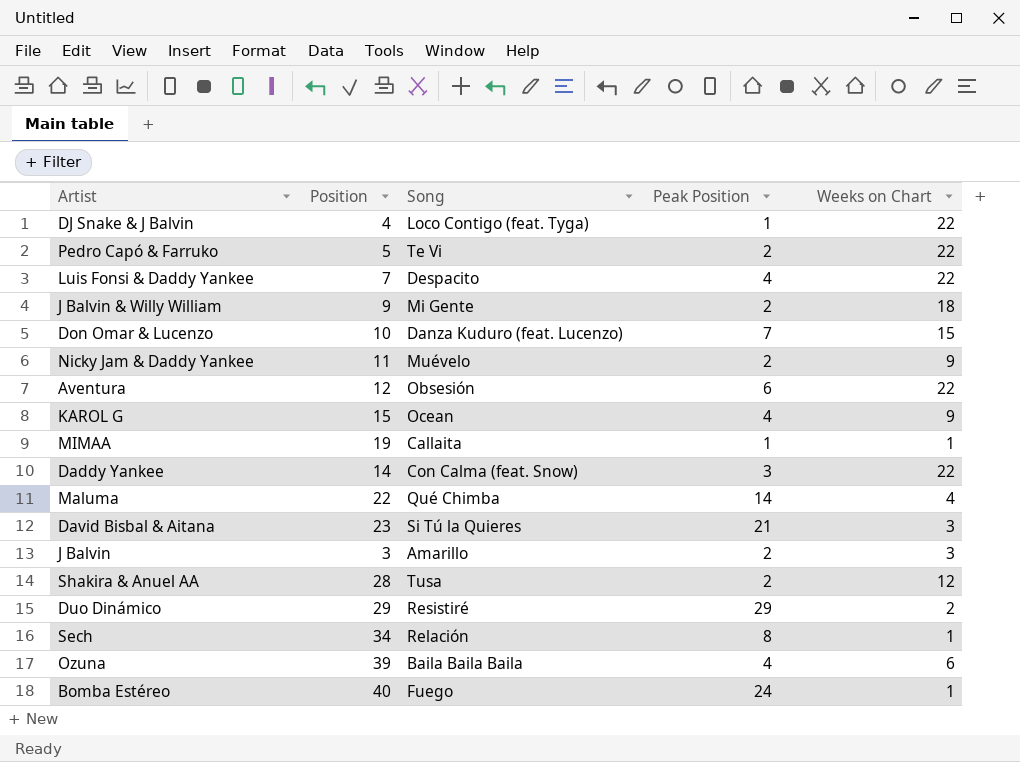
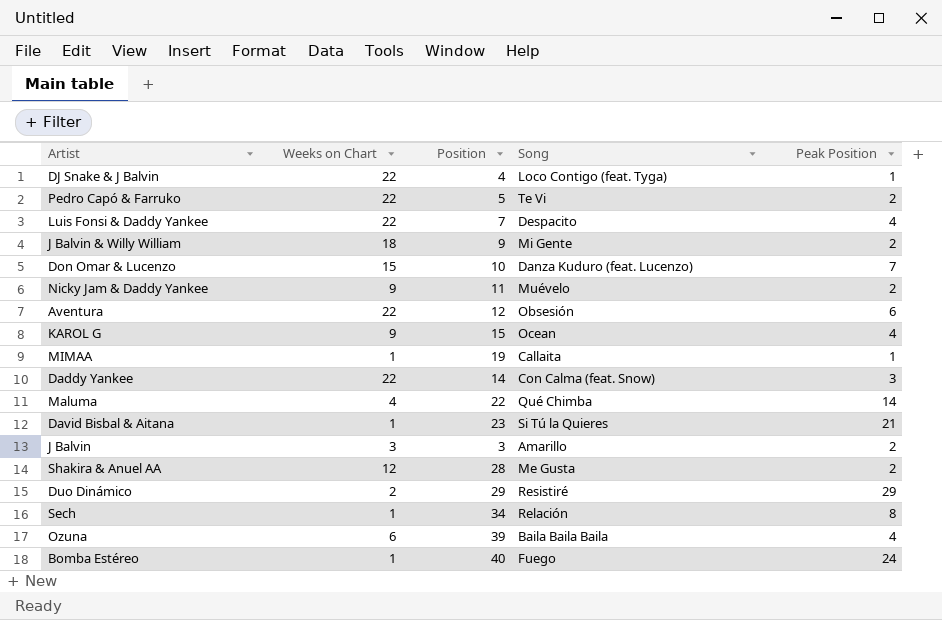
column Weeks on Chart | position: 5 -> 2
David Bisbal & Aitana | Weeks on Chart: 3 -> 1
Shakira & Anuel AA | Song: Tusa -> Me Gusta

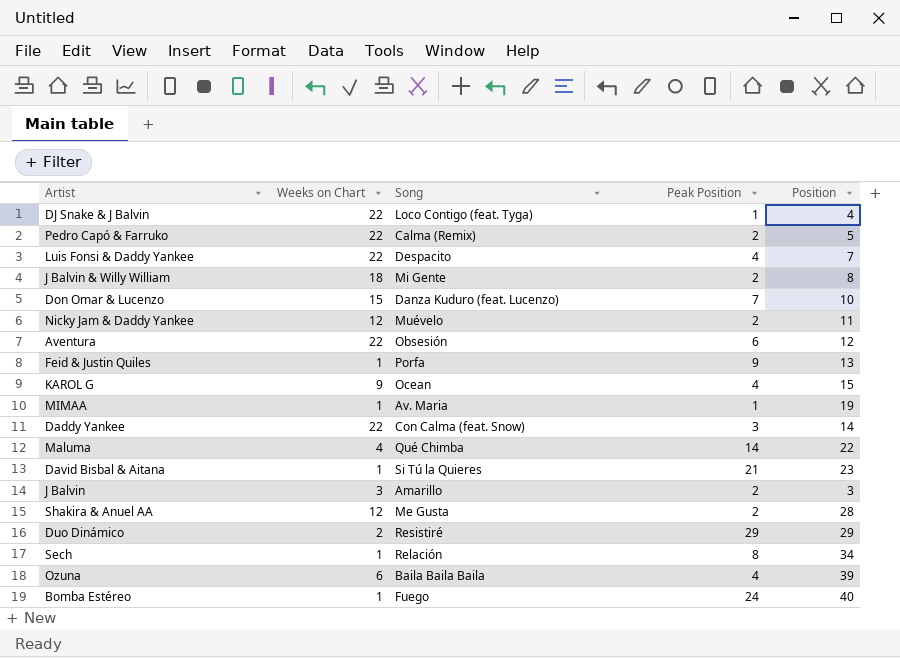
column Position | position: 3 -> 5
Pedro Capó & Farruko | Song: Te Vi -> Calma (Remix)
J Balvin & Willy William | Position: 9 -> 8
Nicky Jam & Daddy Yankee | Weeks on Chart: 9 -> 12
row Feid & Justin Quiles: none -> 1 | Porfa | 9 | 13
MIMAA | Song: Callaita -> Av. Maria

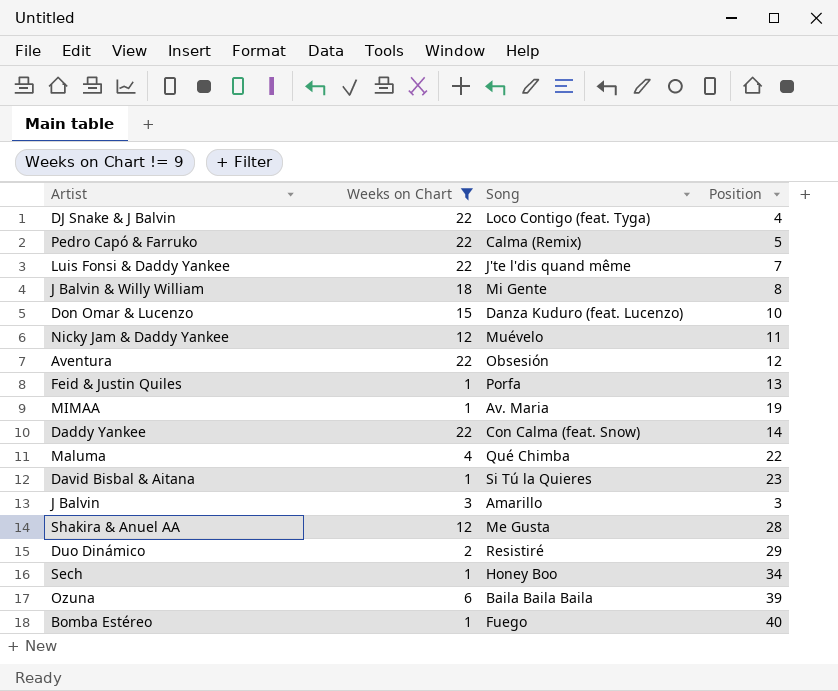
filter: none -> Weeks on Chart != 9
column Peak Position | position: 4 -> none
Luis Fonsi & Daddy Yankee | Song: Despacito -> J'te l'dis quand même
Sech | Song: Relación -> Honey Boo

